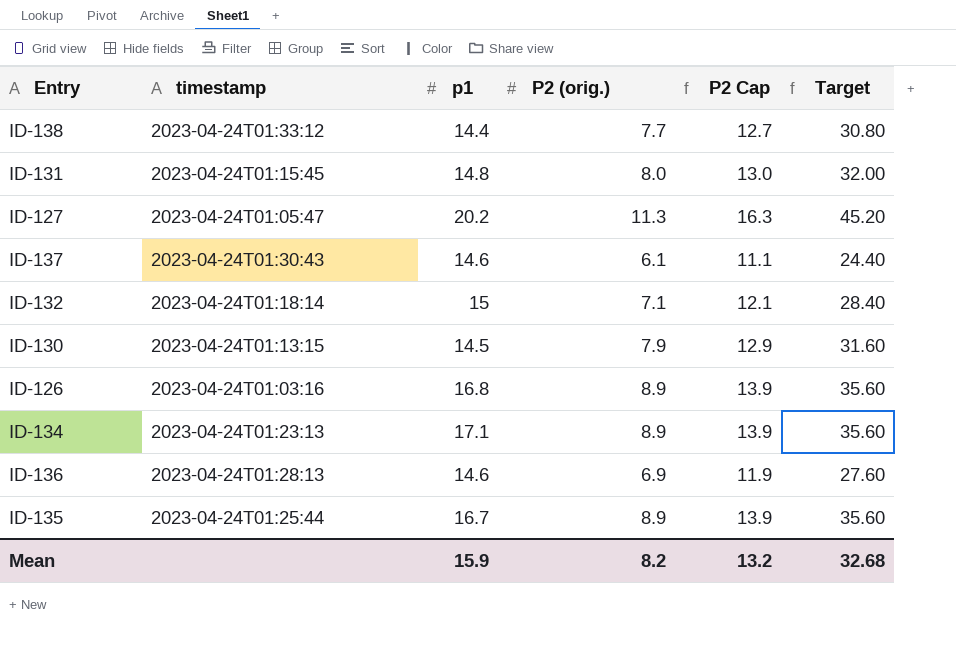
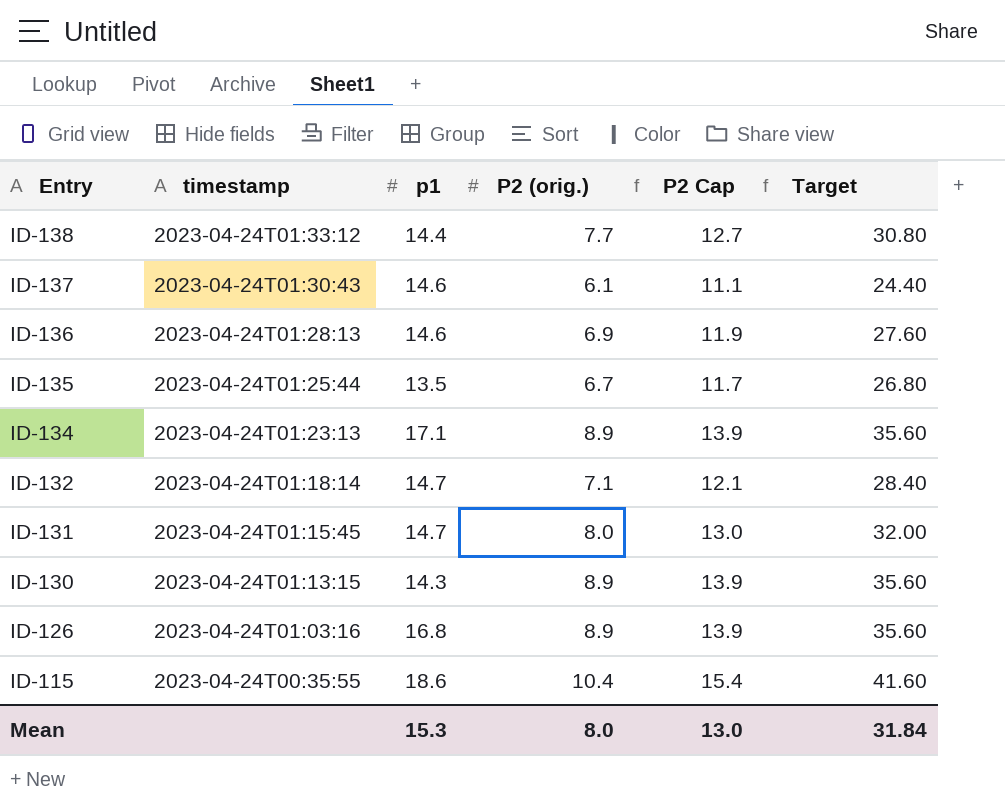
row order: none -> Entry descending
row ID-127: 2023-04-24T01:05:47 | 20.2 | 11.3 | 16.3 | 45.20 -> none
ID-135 | p1: 16.7 -> 13.5
ID-135 | P2 (orig.): 8.9 -> 6.7
ID-135 | P2 Cap: 13.9 -> 11.7
ID-135 | Target: 35.60 -> 26.80
ID-132 | p1: 15 -> 14.7
ID-131 | p1: 14.8 -> 14.7
ID-130 | p1: 14.5 -> 14.3
ID-130 | P2 (orig.): 7.9 -> 8.9
ID-130 | P2 Cap: 12.9 -> 13.9
ID-130 | Target: 31.60 -> 35.60
row ID-115: none -> 2023-04-24T00:35:55 | 18.6 | 10.4 | 15.4 | 41.60
Mean | p1: 15.9 -> 15.3
Mean | P2 (orig.): 8.2 -> 8.0
Mean | P2 Cap: 13.2 -> 13.0
Mean | Target: 32.68 -> 31.84

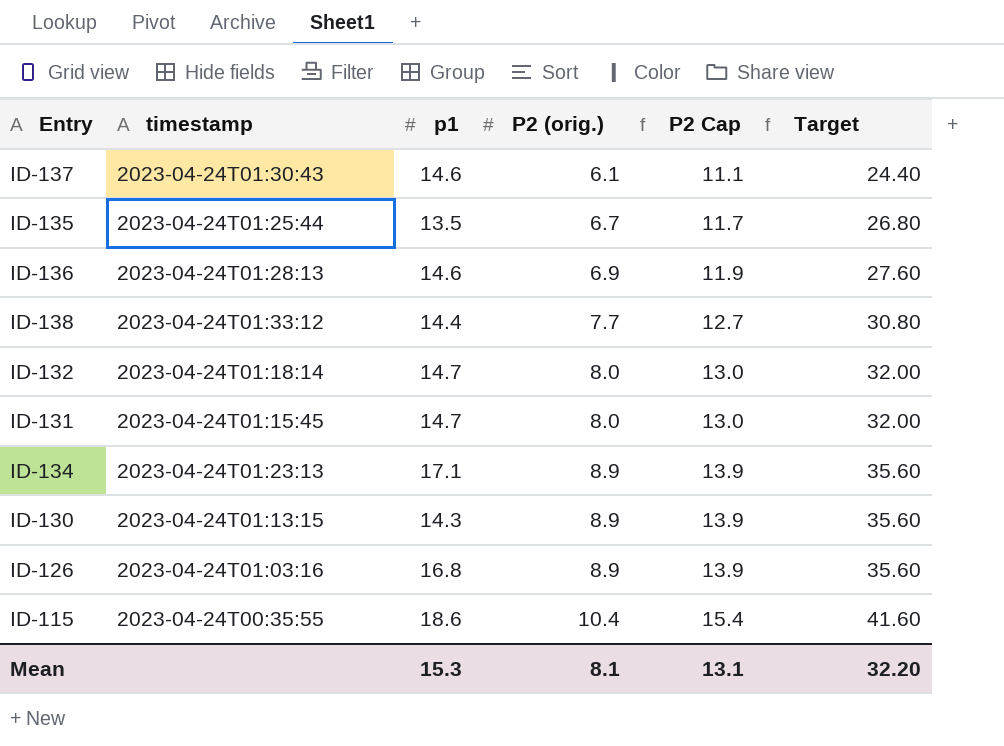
row order: Entry descending -> P2 (orig.) ascending
ID-132 | P2 (orig.): 7.1 -> 8.0
ID-132 | P2 Cap: 12.1 -> 13.0
ID-132 | Target: 28.40 -> 32.00
Mean | P2 (orig.): 8.0 -> 8.1
Mean | P2 Cap: 13.0 -> 13.1
Mean | Target: 31.84 -> 32.20

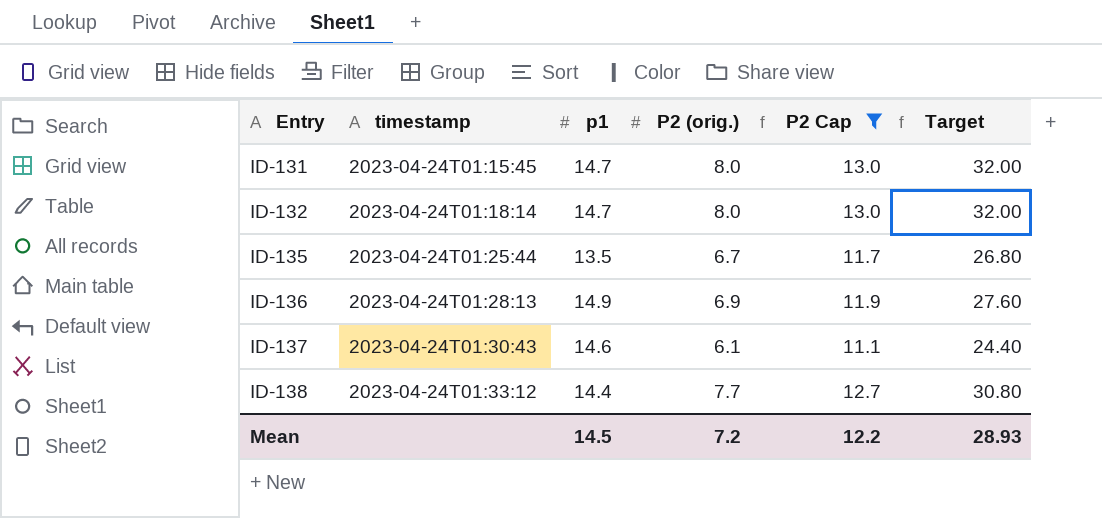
filter: none -> P2 Cap <= 13.0
row order: P2 (orig.) ascending -> Entry ascending
ID-136 | p1: 14.6 -> 14.9
Mean | p1: 15.3 -> 14.5
Mean | P2 (orig.): 8.1 -> 7.2
Mean | P2 Cap: 13.1 -> 12.2
Mean | Target: 32.20 -> 28.93

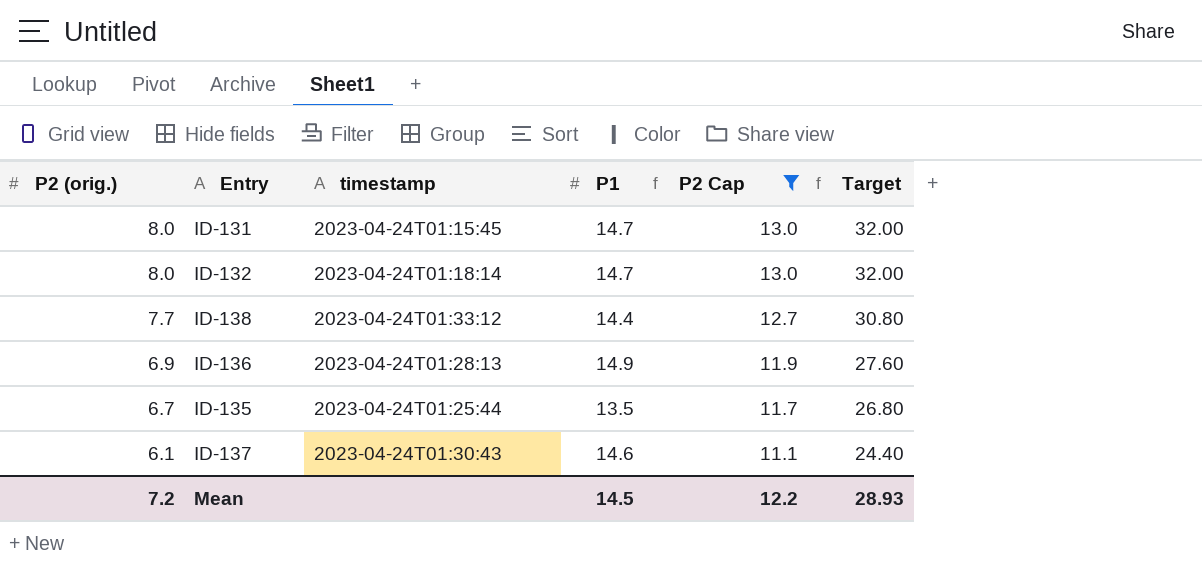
row order: Entry ascending -> P2 (orig.) descending
column P2 (orig.) | position: 4 -> 1
column name: p1 -> P1

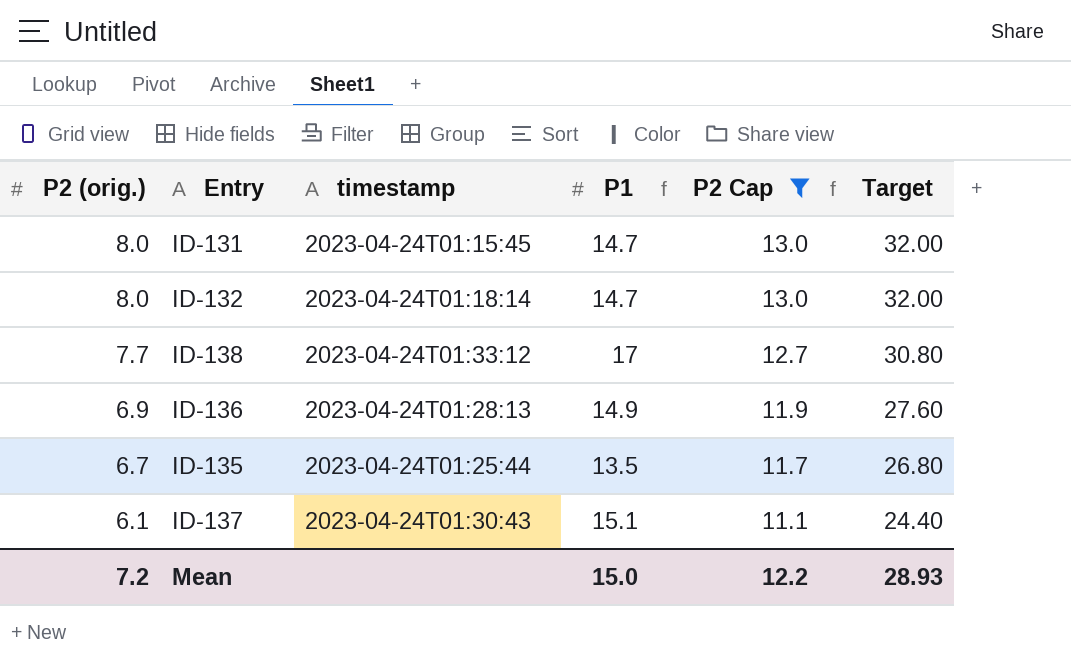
ID-138 | P1: 14.4 -> 17
ID-137 | P1: 14.6 -> 15.1
Mean | P1: 14.5 -> 15.0

